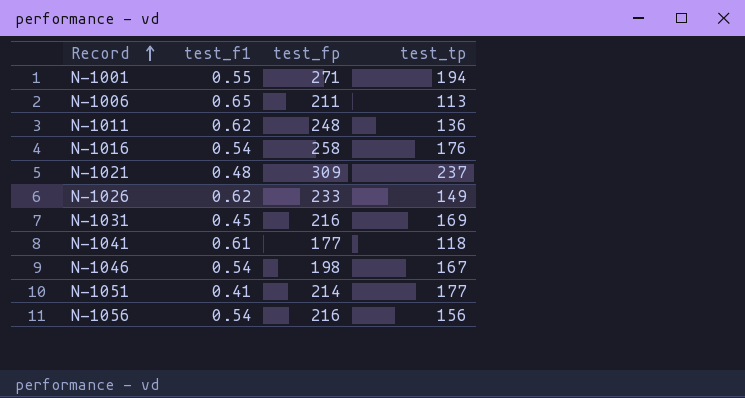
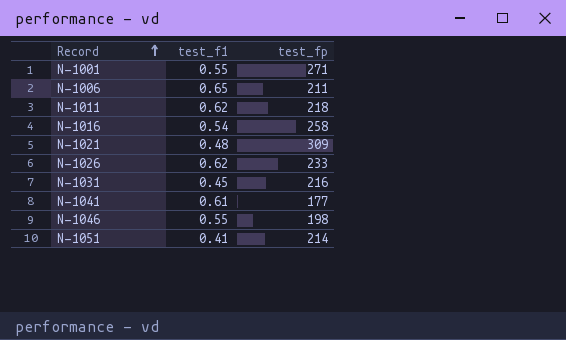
column test_tp | position: 4 -> none
row N-1056: 0.54 | 216 | 156 -> none
N-1011 | test_fp: 248 -> 218
N-1046 | test_f1: 0.54 -> 0.55

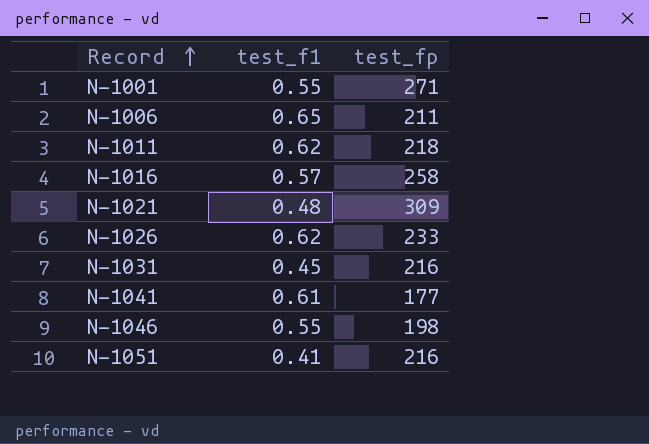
N-1016 | test_f1: 0.54 -> 0.57
N-1051 | test_fp: 214 -> 216

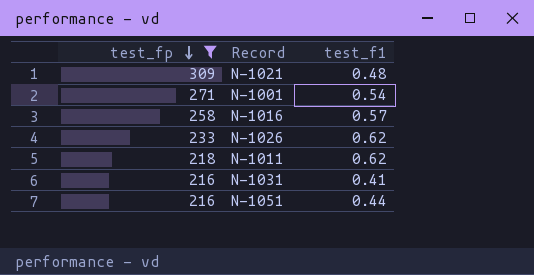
filter: none -> test_fp >= 216
row order: Record ascending -> test_fp descending
column test_fp | position: 3 -> 1
N-1001 | test_f1: 0.55 -> 0.54
N-1031 | test_f1: 0.45 -> 0.41
N-1051 | test_f1: 0.41 -> 0.44

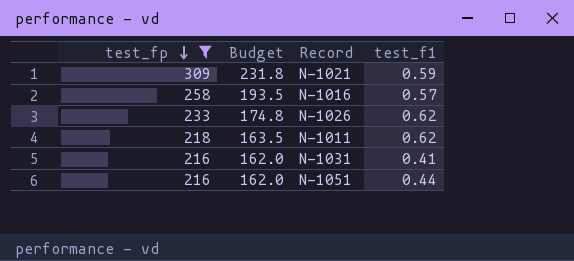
column Budget | formula: none -> [test_fp] * 0.75
row N-1001: 271 | 0.54 -> none
N-1021 | test_f1: 0.48 -> 0.59

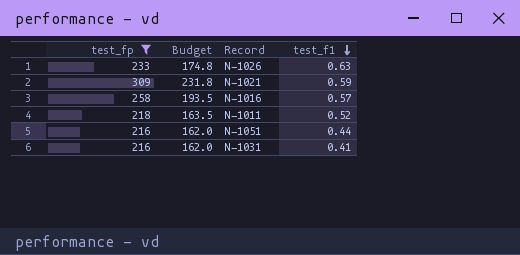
row order: test_fp descending -> test_f1 descending
N-1026 | test_f1: 0.62 -> 0.63
N-1011 | test_f1: 0.62 -> 0.52

